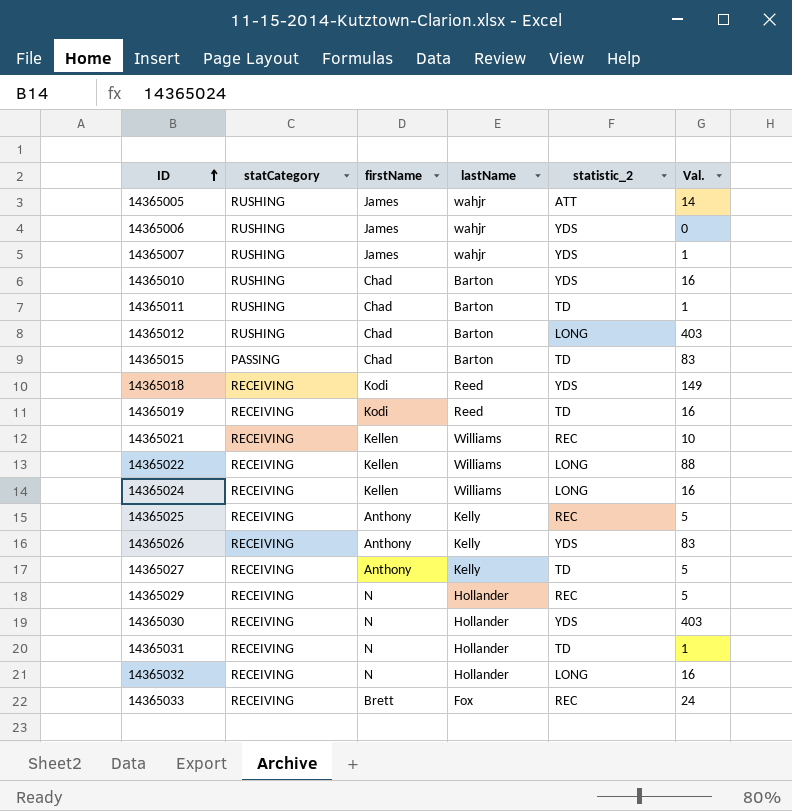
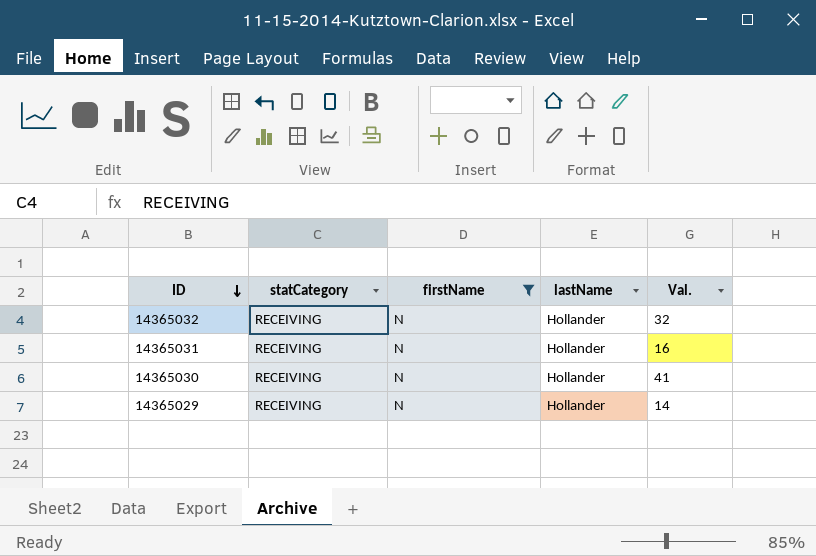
filter: none -> firstName = N
row order: ID ascending -> ID descending
column statistic_2 | position: 5 -> none
14365032 | Val.: 16 -> 32
14365031 | Val.: 1 -> 16
14365030 | Val.: 403 -> 41
14365029 | Val.: 5 -> 14

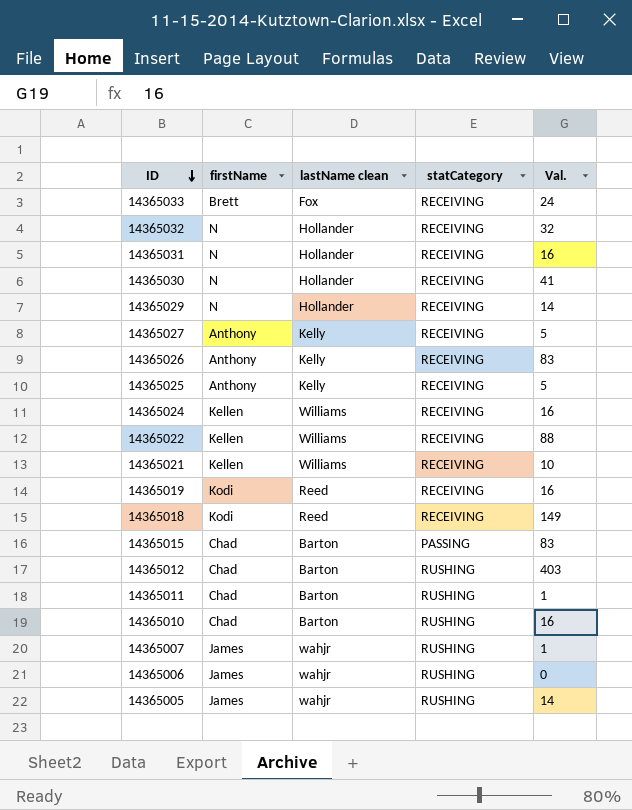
filter: firstName = N -> none
column name: lastName -> lastName clean
column statCategory | position: 2 -> 4

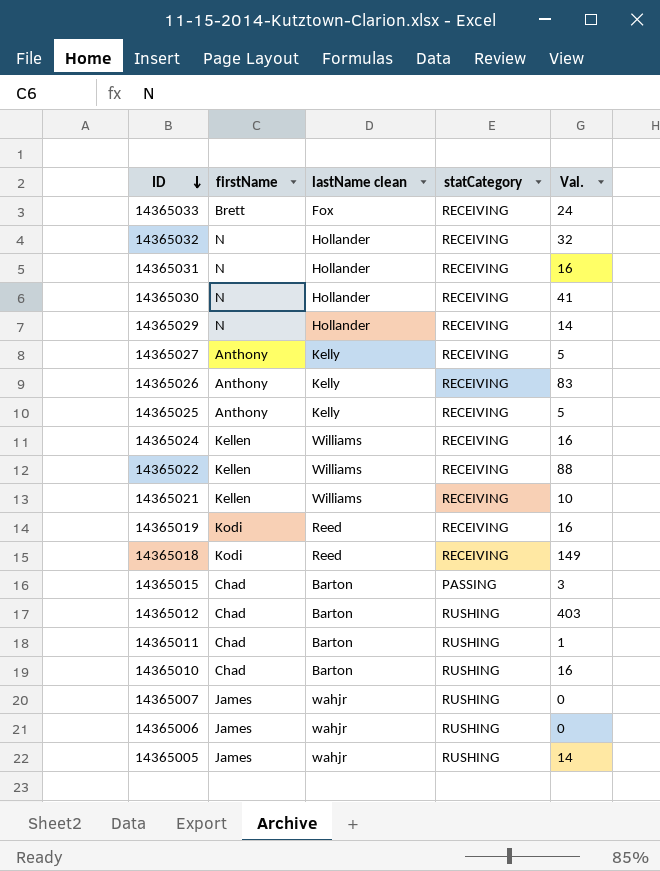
14365015 | Val.: 83 -> 3
14365007 | Val.: 1 -> 0

